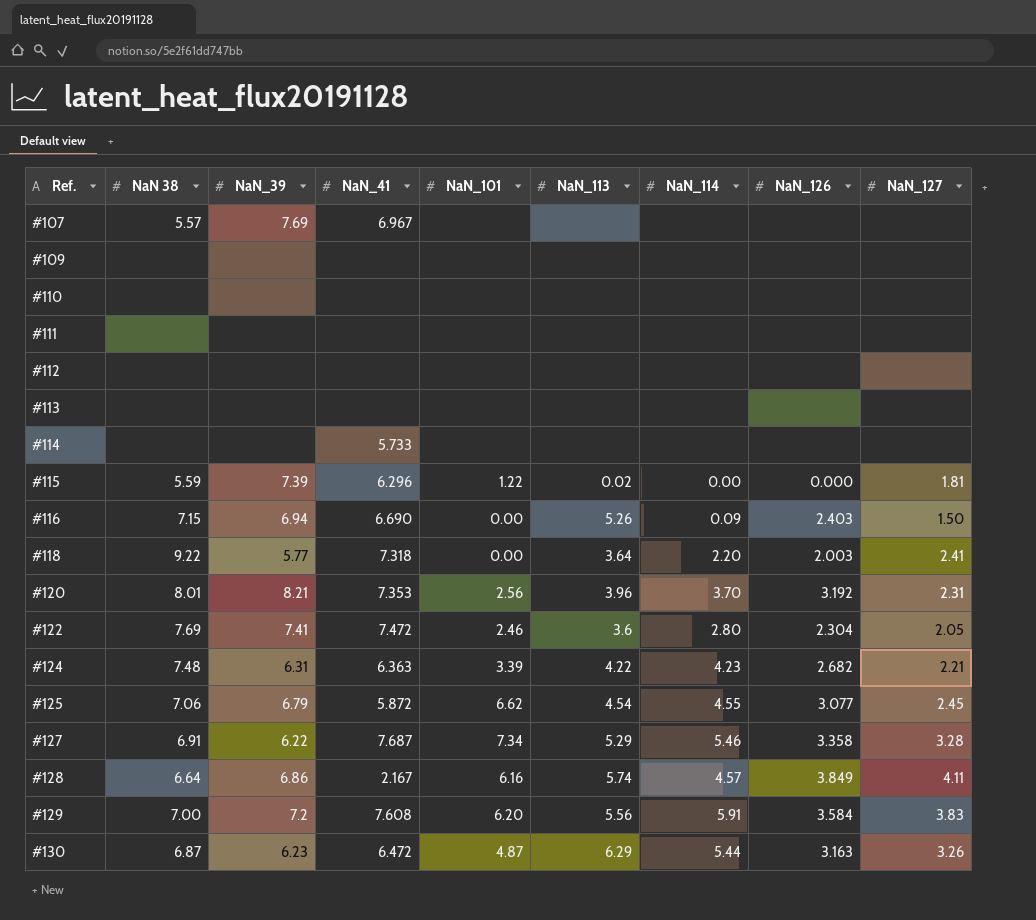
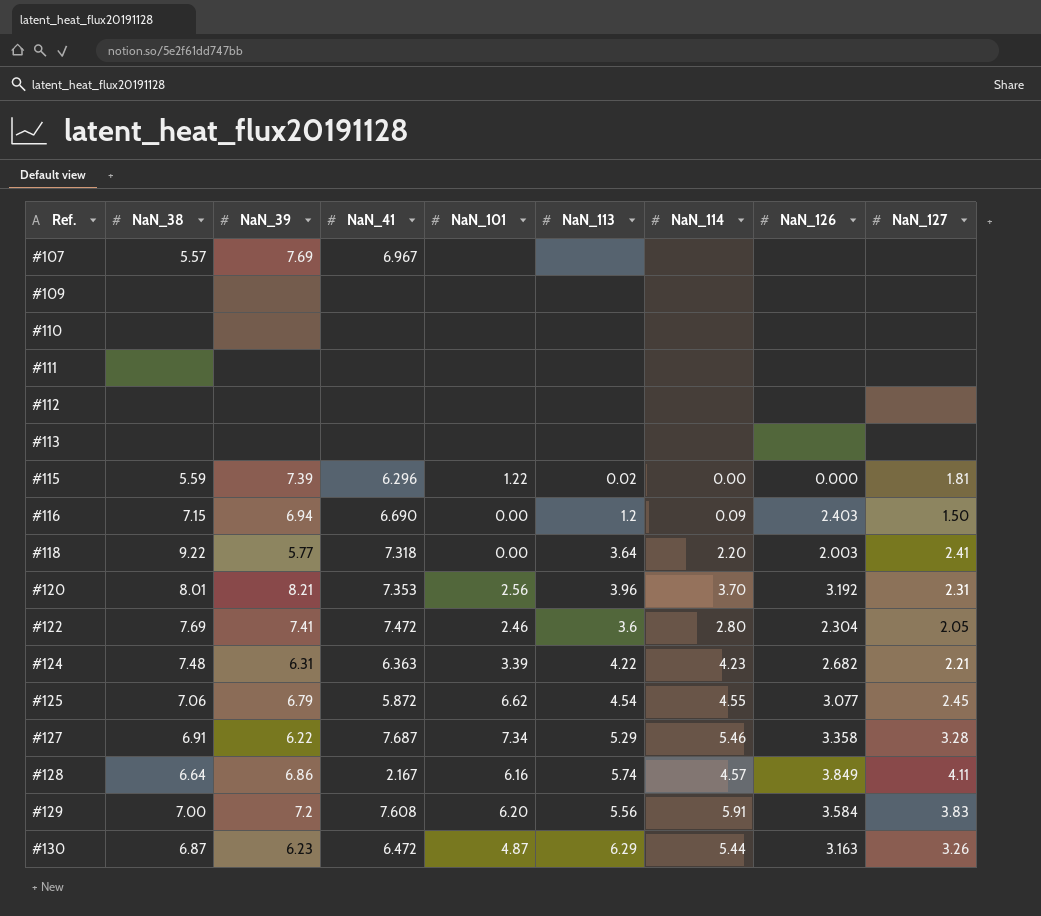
column name: NaN 38 -> NaN_38
row #114: none | none | 5.733 | none | none | none | none | none -> none
#116 | NaN_113: 5.26 -> 1.2

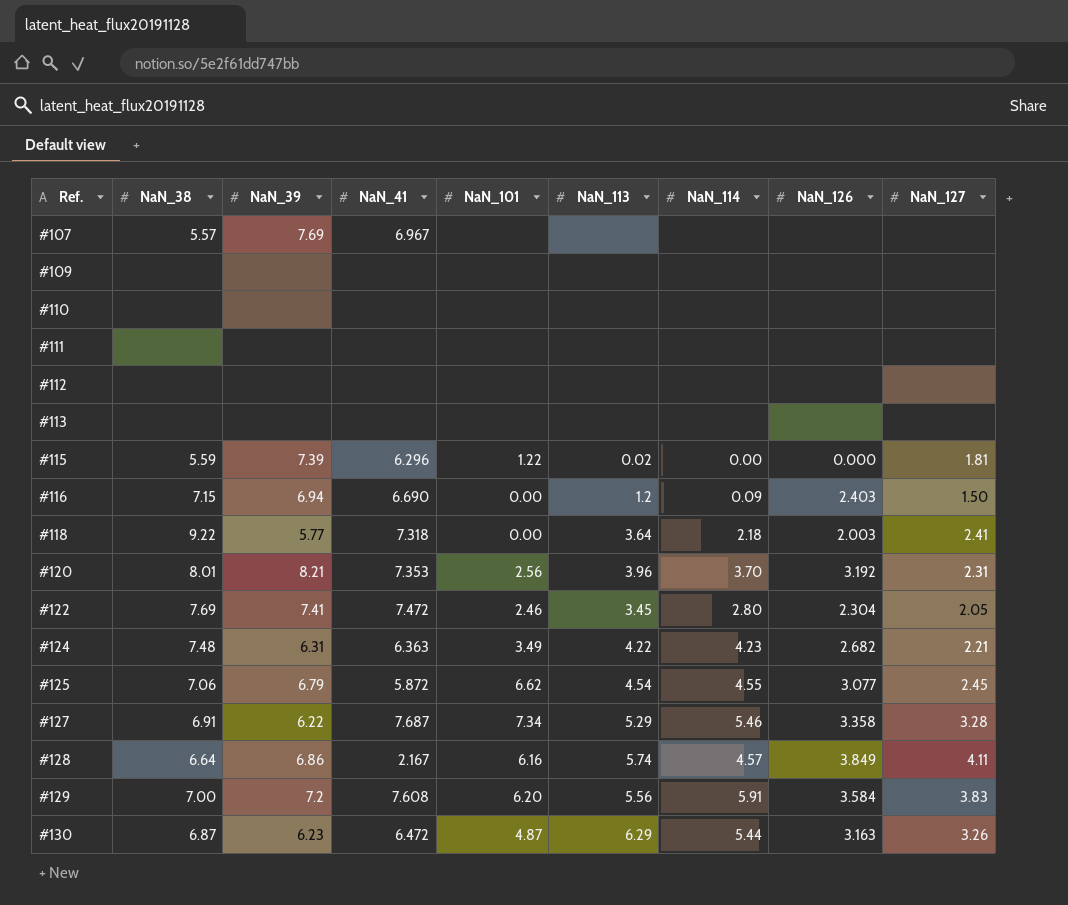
#118 | NaN_114: 2.20 -> 2.18
#122 | NaN_113: 3.6 -> 3.45
#124 | NaN_101: 3.39 -> 3.49

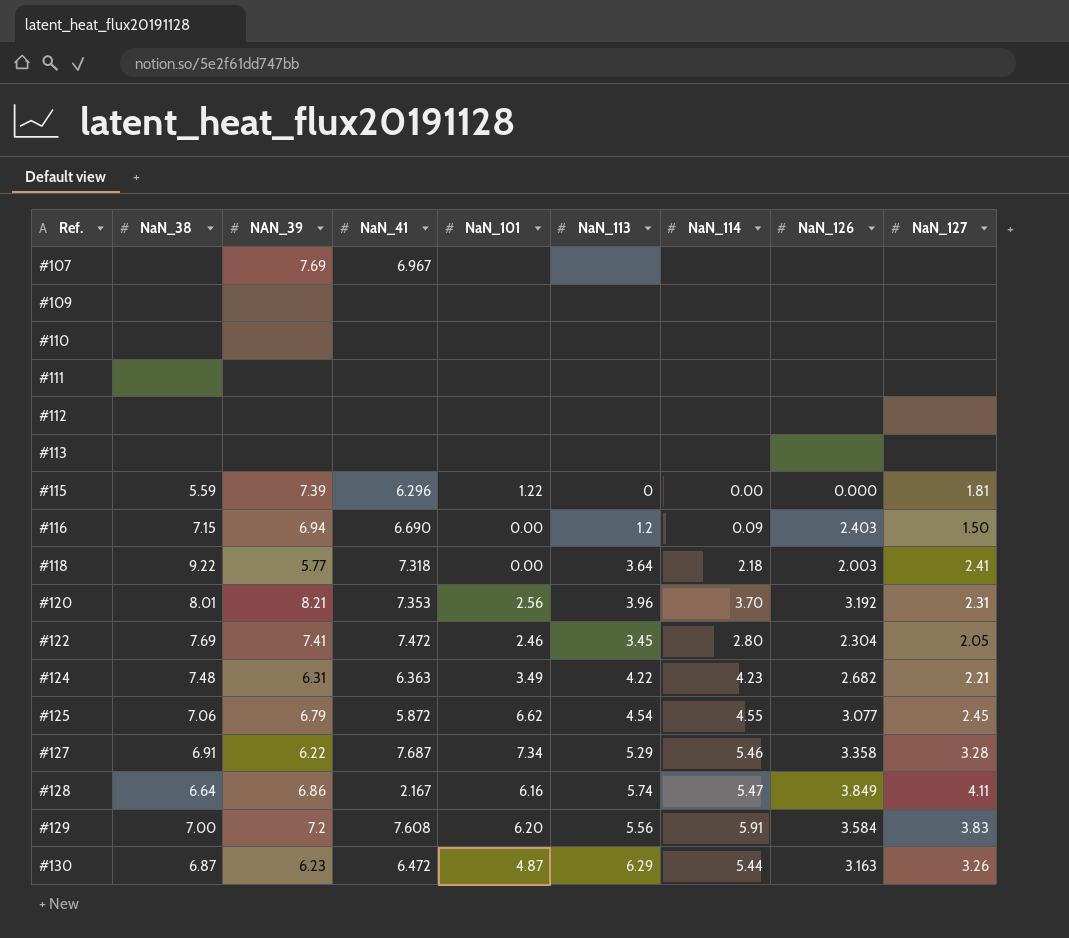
column name: NaN_39 -> NAN_39
#107 | NaN_38: 5.57 -> none
#115 | NaN_113: 0.02 -> 0
#128 | NaN_114: 4.57 -> 5.47

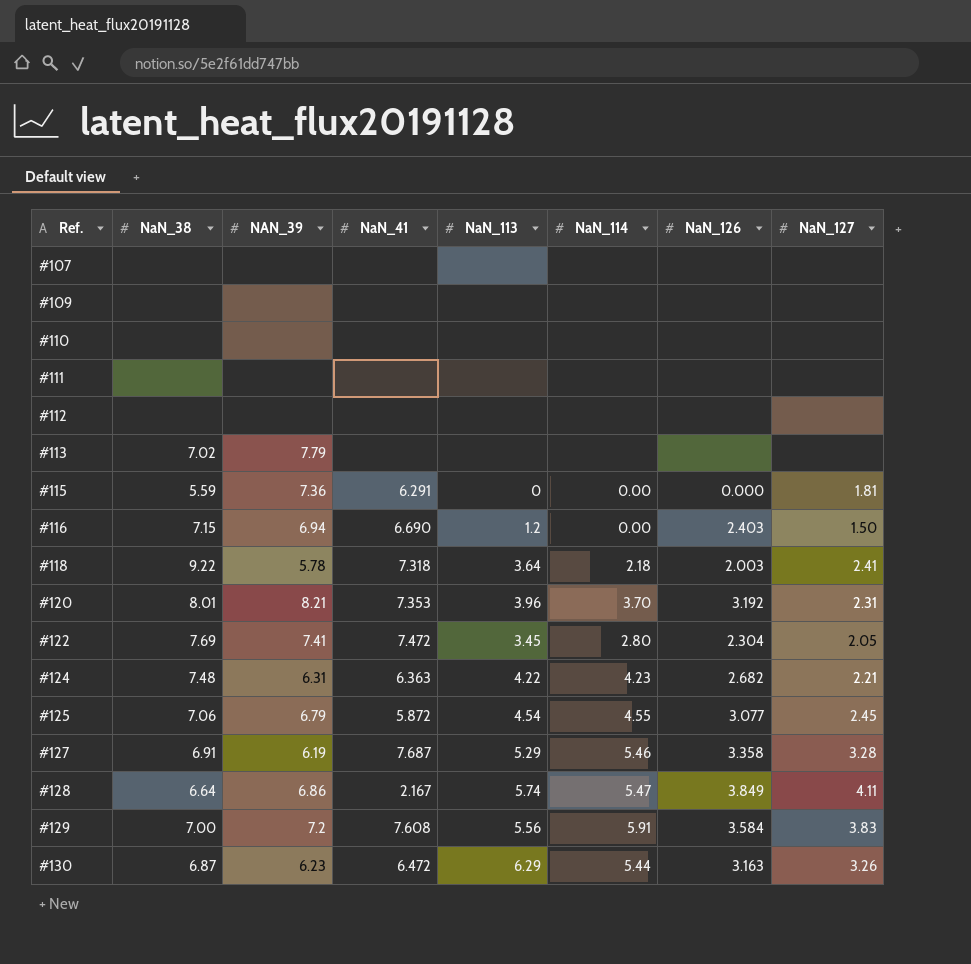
column NaN_101 | position: 5 -> none
#107 | NAN_39: 7.69 -> none
#107 | NaN_41: 6.967 -> none
#113 | NaN_38: none -> 7.02
#113 | NAN_39: none -> 7.79
#115 | NAN_39: 7.39 -> 7.36
#115 | NaN_41: 6.296 -> 6.291
#116 | NaN_114: 0.09 -> 0.00
#118 | NAN_39: 5.77 -> 5.78
#127 | NAN_39: 6.22 -> 6.19

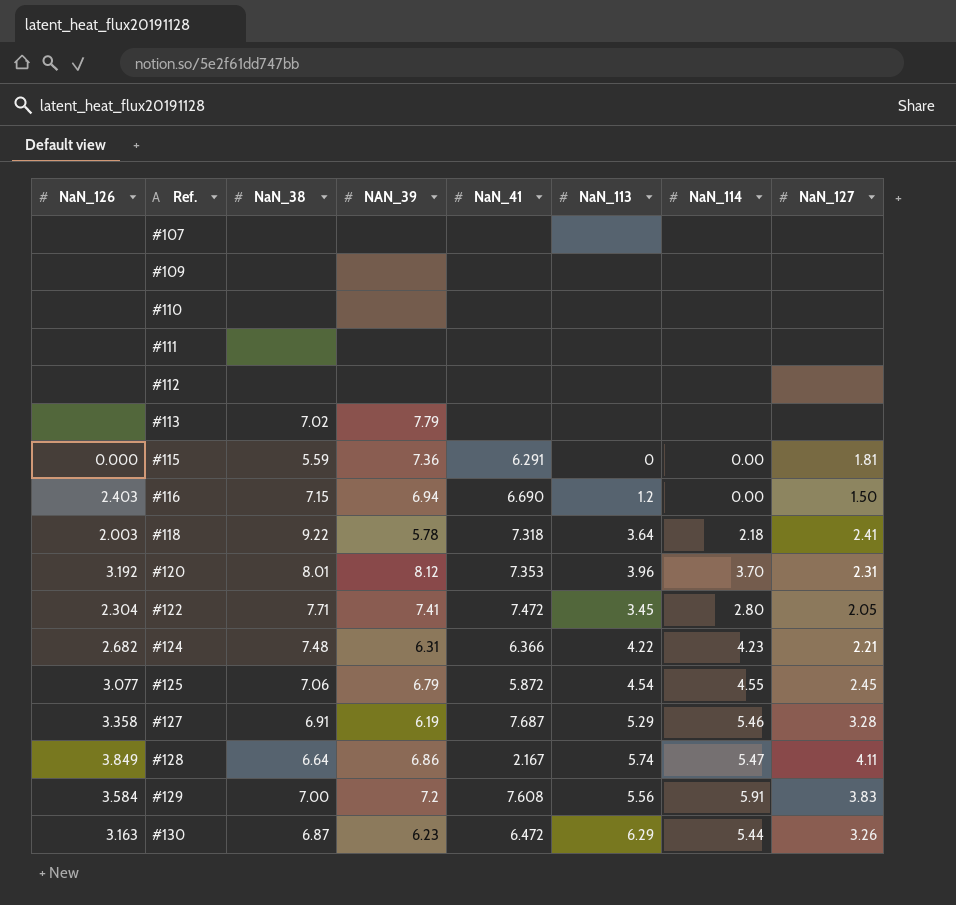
column NaN_126 | position: 7 -> 1
#120 | NAN_39: 8.21 -> 8.12
#122 | NaN_38: 7.69 -> 7.71
#124 | NaN_41: 6.363 -> 6.366

